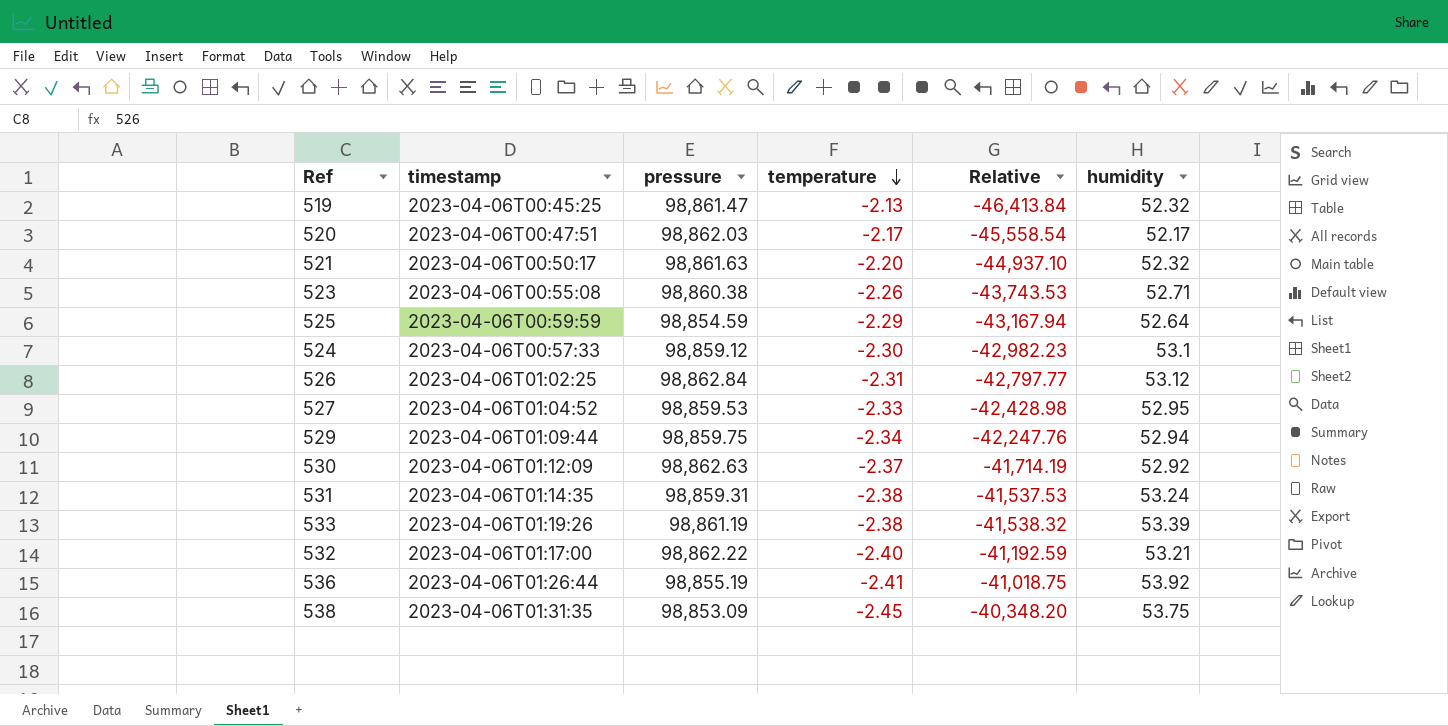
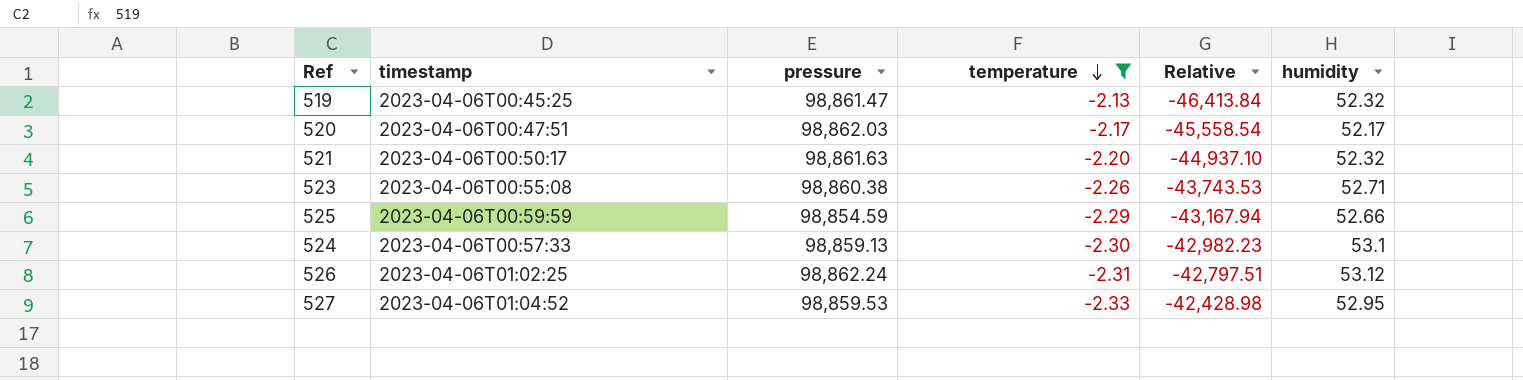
filter: none -> temperature >= -2.33
525 | humidity: 52.64 -> 52.66
524 | pressure: 98,859.12 -> 98,859.13
526 | pressure: 98,862.84 -> 98,862.24
526 | Relative: -42,797.77 -> -42,797.51

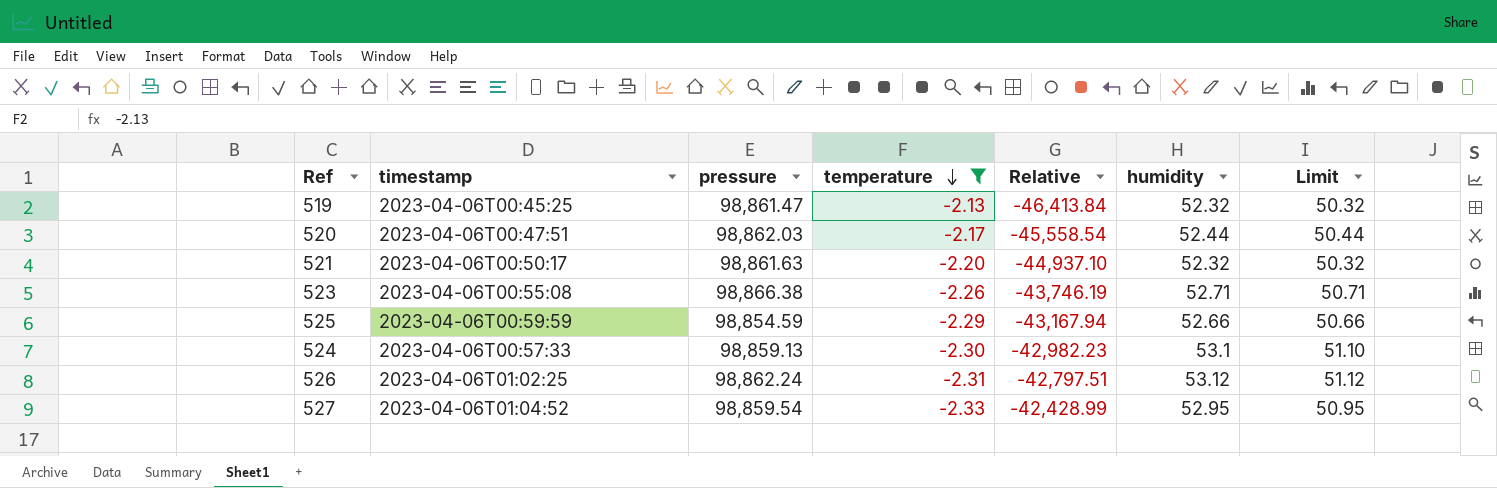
column Limit | formula: none -> [humidity] - 2
520 | humidity: 52.17 -> 52.44
523 | pressure: 98,860.38 -> 98,866.38
523 | Relative: -43,743.53 -> -43,746.19
527 | pressure: 98,859.53 -> 98,859.54
527 | Relative: -42,428.98 -> -42,428.99

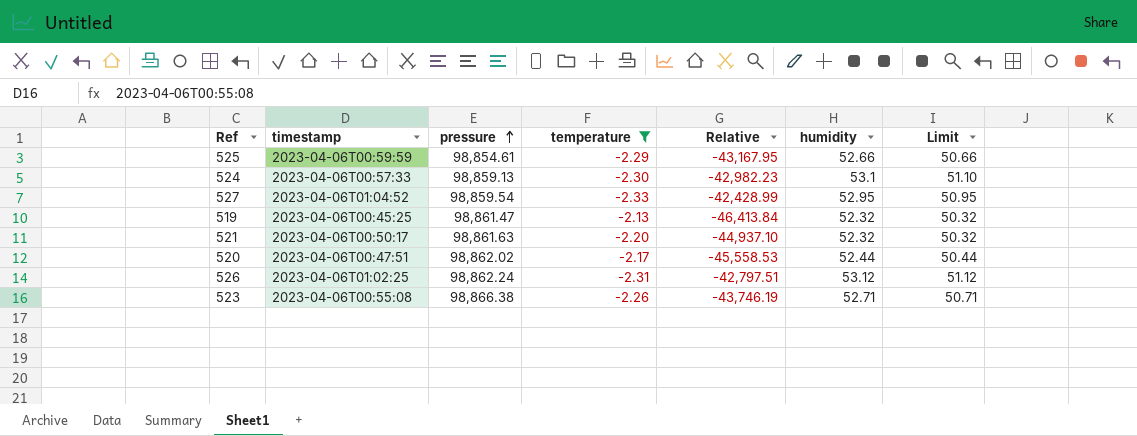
row order: temperature descending -> pressure ascending
525 | pressure: 98,854.59 -> 98,854.61
525 | Relative: -43,167.94 -> -43,167.95
520 | pressure: 98,862.03 -> 98,862.02
520 | Relative: -45,558.54 -> -45,558.53

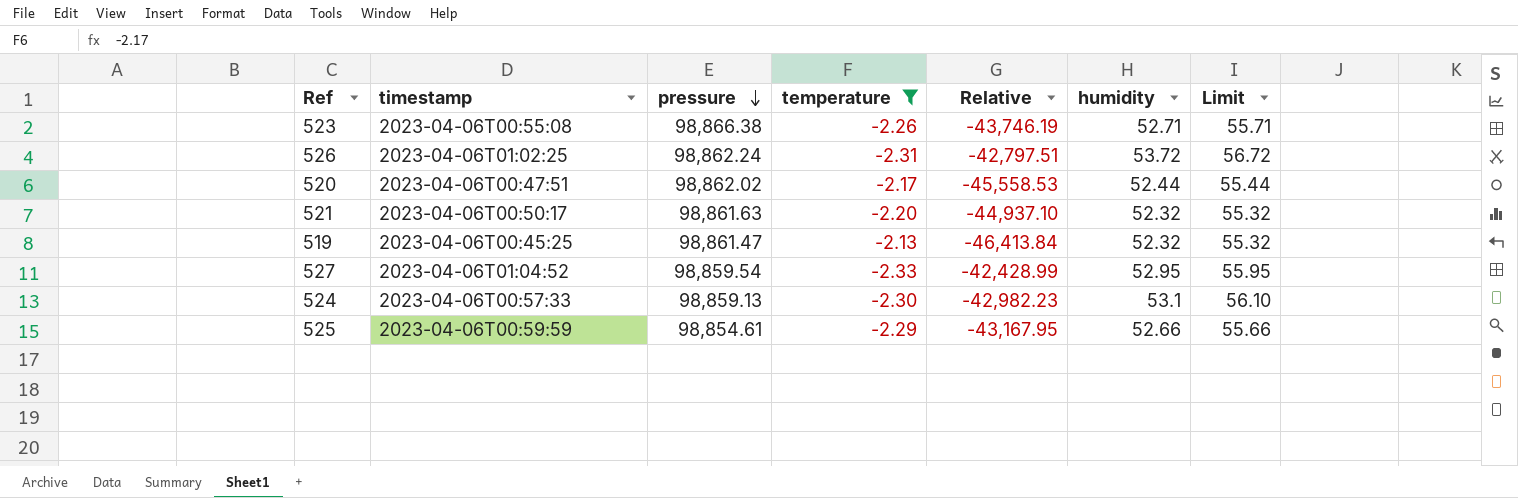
row order: pressure ascending -> pressure descending
column Limit | formula: [humidity] - 2 -> [humidity] + 3
526 | humidity: 53.12 -> 53.72

